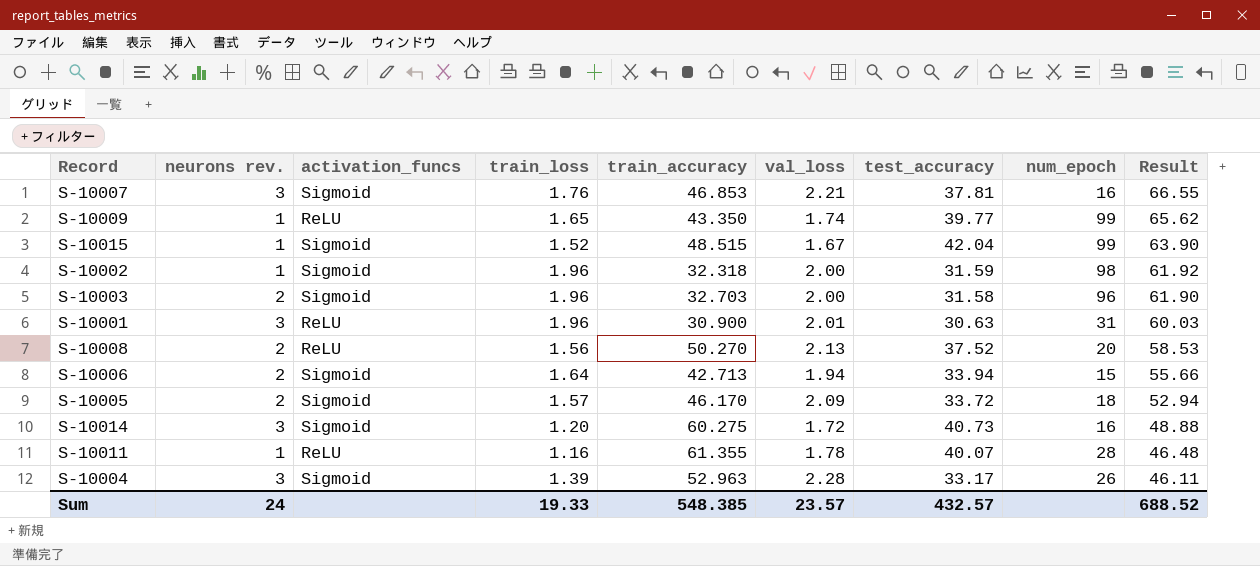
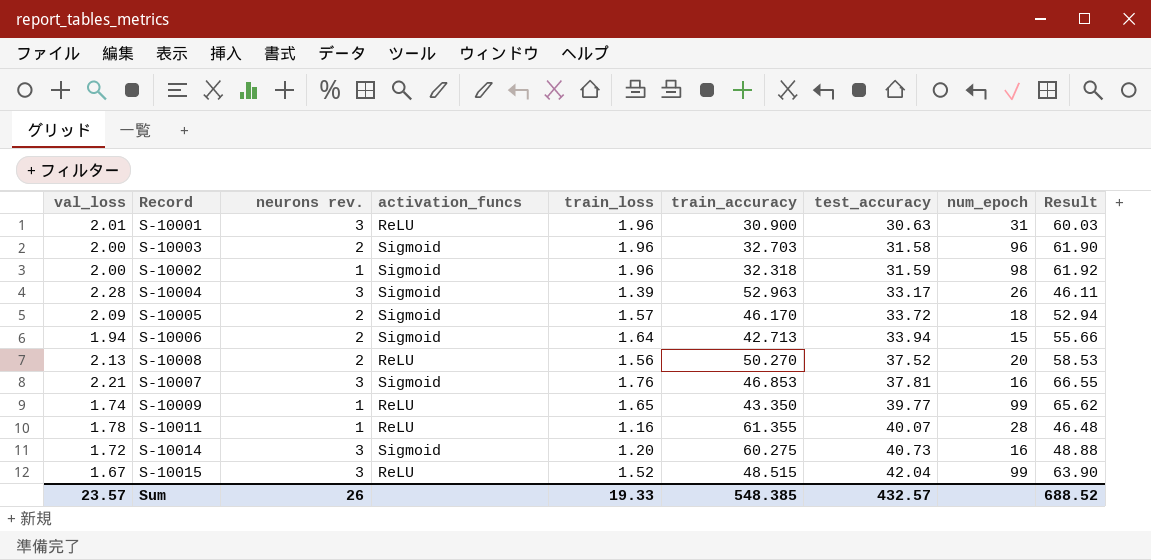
row order: Result descending -> test_accuracy ascending
column val_loss | position: 6 -> 1
S-10015 | neurons rev.: 1 -> 3
S-10015 | activation_funcs: Sigmoid -> ReLU
Sum | neurons rev.: 24 -> 26

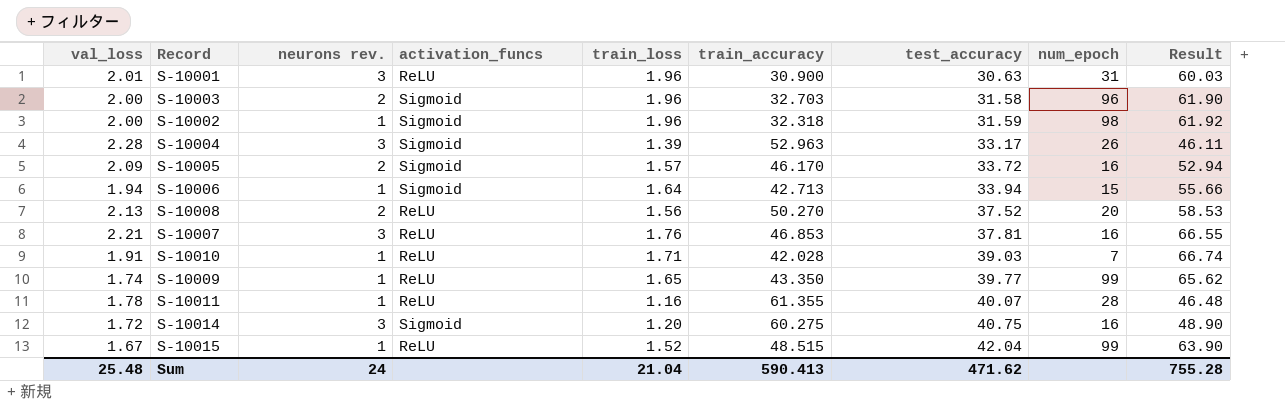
S-10005 | num_epoch: 18 -> 16
S-10006 | neurons rev.: 2 -> 1
S-10007 | activation_funcs: Sigmoid -> ReLU
row S-10010: none -> 1.91 | 1 | ReLU | 1.71 | 42.028 | 39.03 | 7 | 66.74
S-10014 | test_accuracy: 40.73 -> 40.75
S-10014 | Result: 48.88 -> 48.90
S-10015 | neurons rev.: 3 -> 1
Sum | val_loss: 23.57 -> 25.48
Sum | neurons rev.: 26 -> 24
Sum | train_loss: 19.33 -> 21.04
Sum | train_accuracy: 548.385 -> 590.413
Sum | test_accuracy: 432.57 -> 471.62
Sum | Result: 688.52 -> 755.28

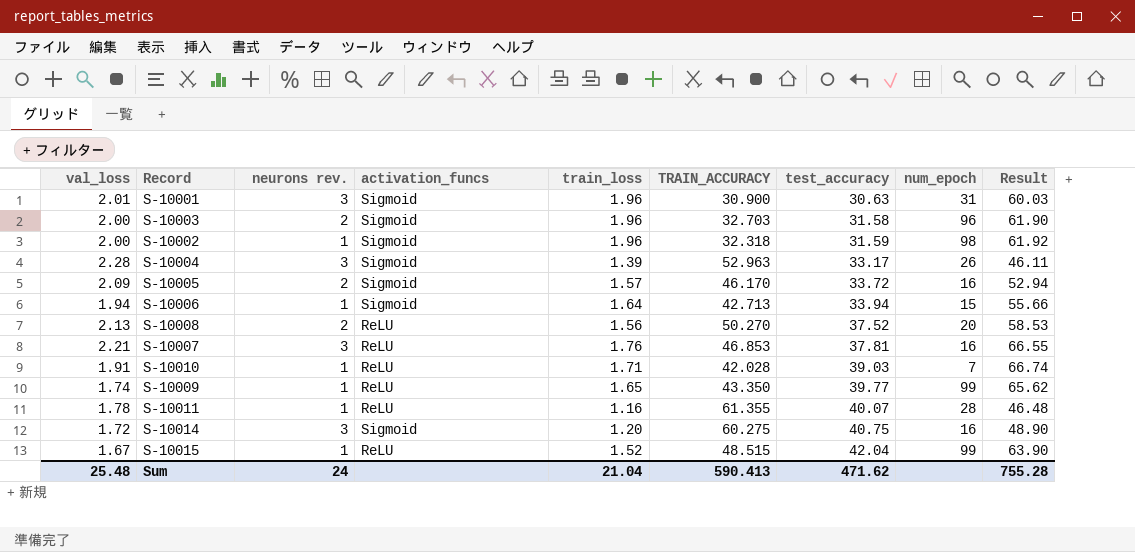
column name: train_accuracy -> TRAIN_ACCURACY
S-10001 | activation_funcs: ReLU -> Sigmoid

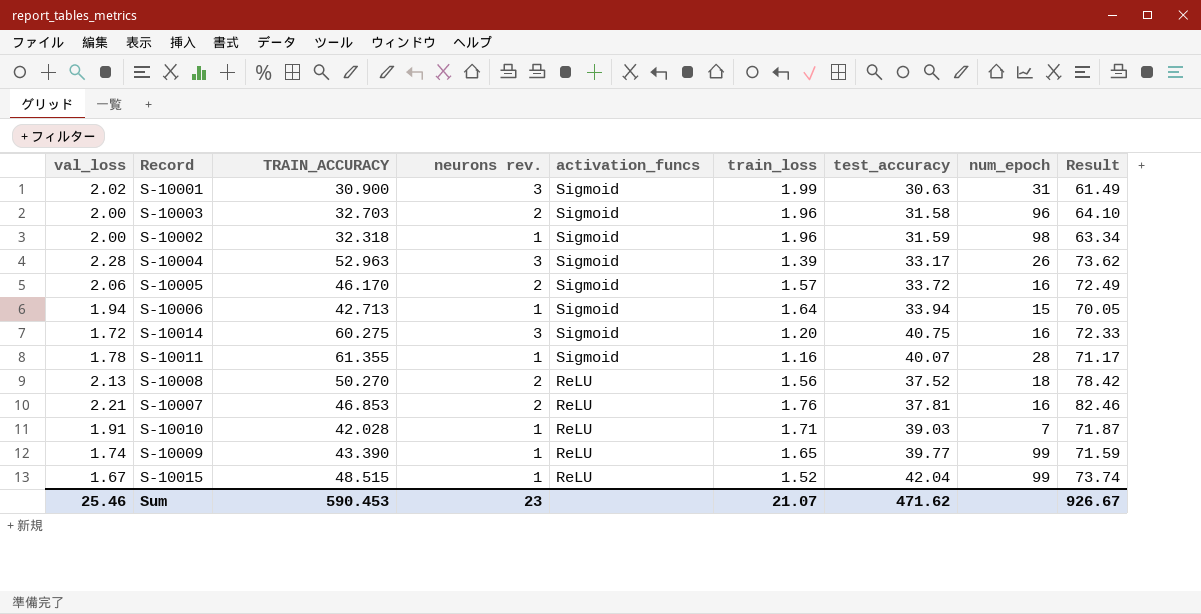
row order: test_accuracy ascending -> activation_funcs descending
column TRAIN_ACCURACY | position: 6 -> 3
column Result | formula: [train_loss] * [test_accuracy] -> [TRAIN_ACCURACY] * [train_loss]
S-10001 | val_loss: 2.01 -> 2.02
S-10001 | train_loss: 1.96 -> 1.99
S-10005 | val_loss: 2.09 -> 2.06
S-10011 | activation_funcs: ReLU -> Sigmoid
S-10008 | num_epoch: 20 -> 18
S-10007 | neurons rev.: 3 -> 2
S-10009 | TRAIN_ACCURACY: 43.350 -> 43.390
Sum | val_loss: 25.48 -> 25.46
Sum | TRAIN_ACCURACY: 590.413 -> 590.453
Sum | neurons rev.: 24 -> 23
Sum | train_loss: 21.04 -> 21.07
Sum | Result: 755.28 -> 926.67

